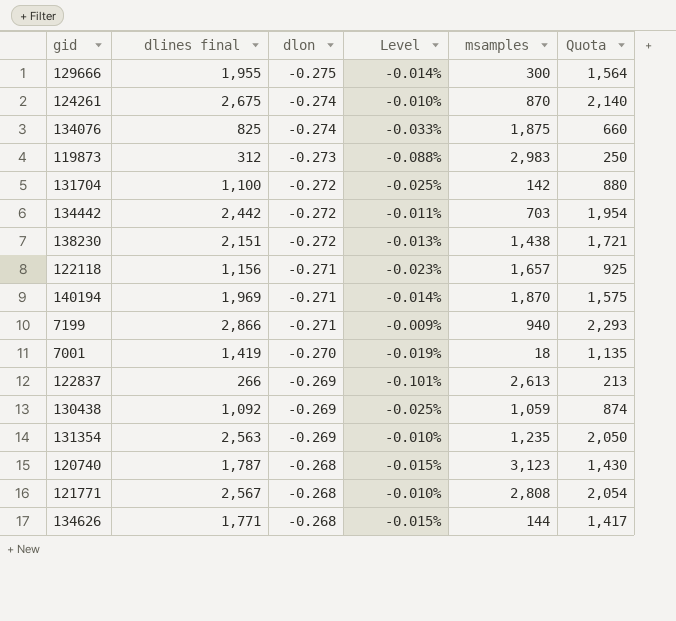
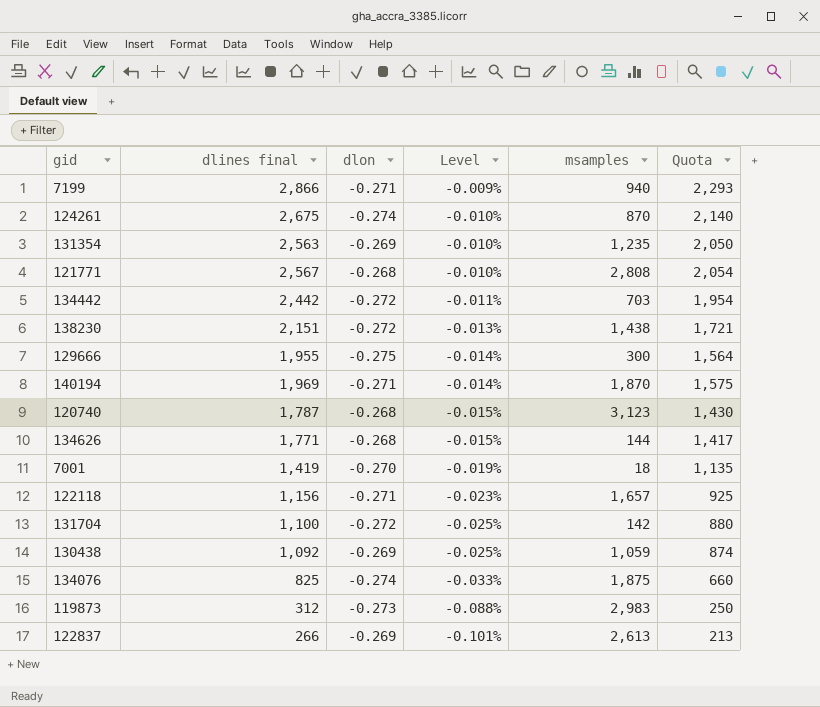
row order: dlon ascending -> Level descending

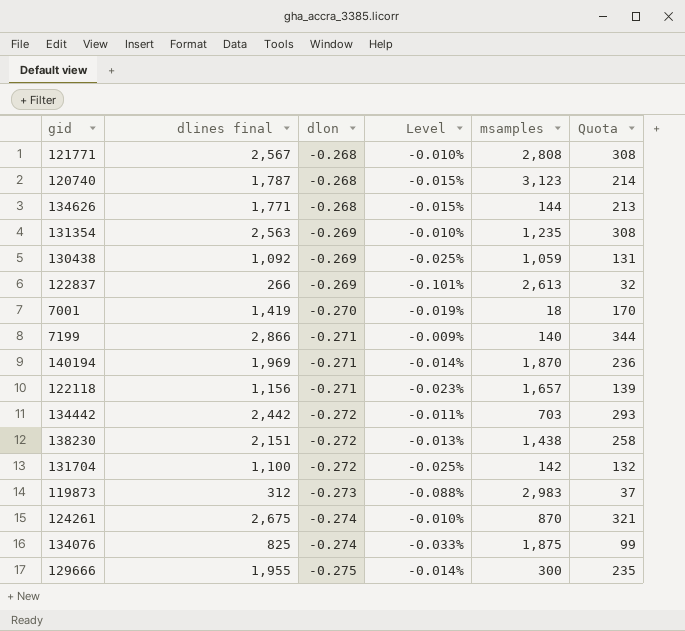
row order: Level descending -> dlon descending
column Quota | formula: [dlines final] * 0.8 -> [dlines final] * 0.12
7199 | msamples: 940 -> 140

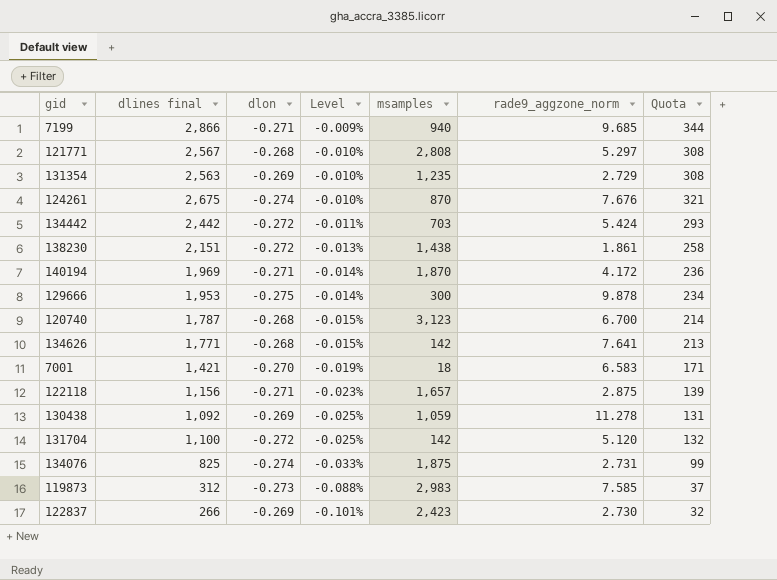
row order: dlon descending -> Level descending
column rade9_aggzone_norm | position: none -> 6
7199 | msamples: 140 -> 940
129666 | dlines final: 1,955 -> 1,953
129666 | Quota: 235 -> 234
134626 | msamples: 144 -> 142
7001 | dlines final: 1,419 -> 1,421
7001 | Quota: 170 -> 171
122837 | msamples: 2,613 -> 2,423

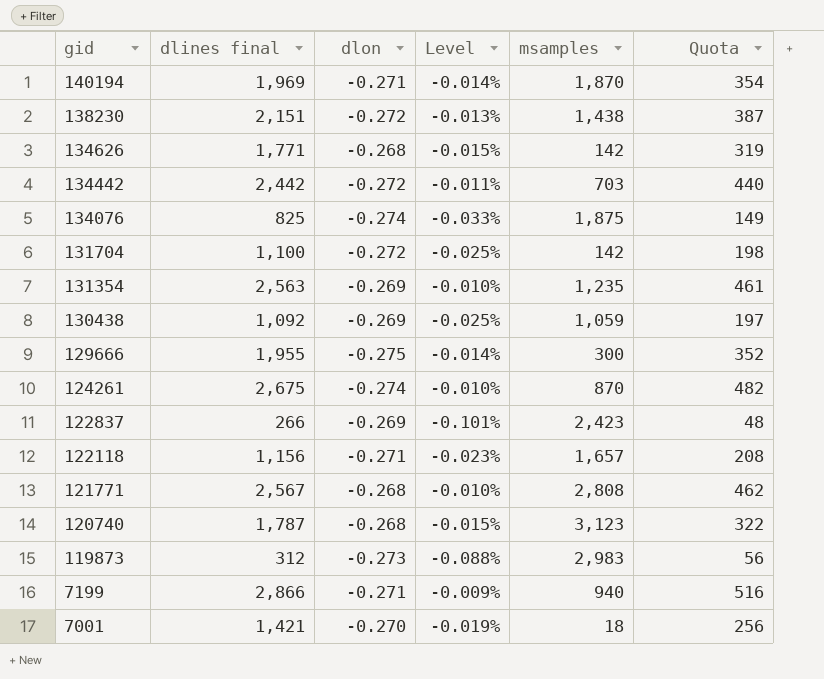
row order: Level descending -> gid descending
column rade9_aggzone_norm | position: 6 -> none
column Quota | formula: [dlines final] * 0.12 -> [dlines final] * 0.18
129666 | dlines final: 1,953 -> 1,955

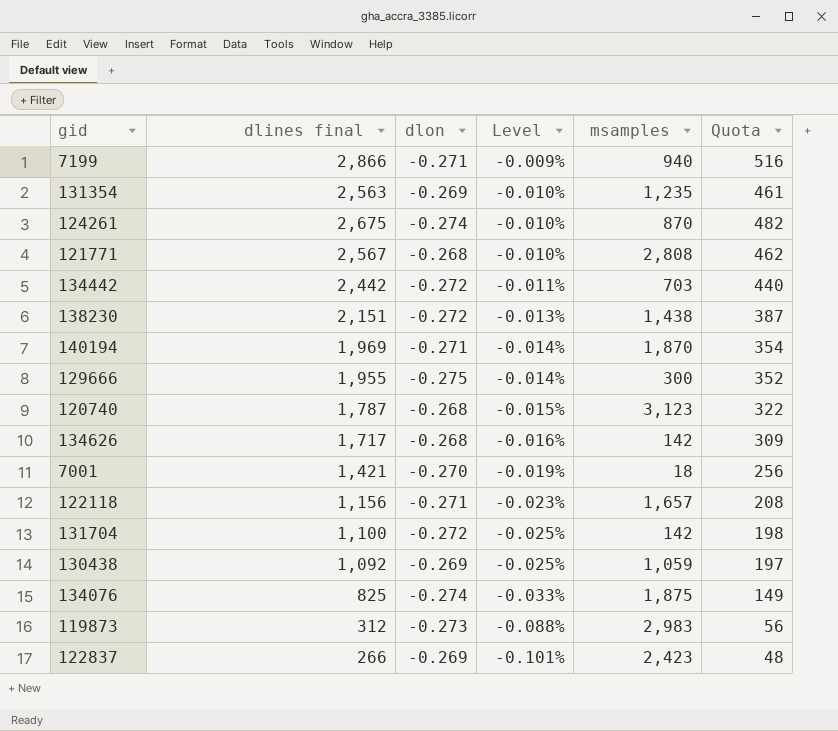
row order: gid descending -> Level descending
134626 | dlines final: 1,771 -> 1,717
134626 | Level: -0.015% -> -0.016%
134626 | Quota: 319 -> 309

